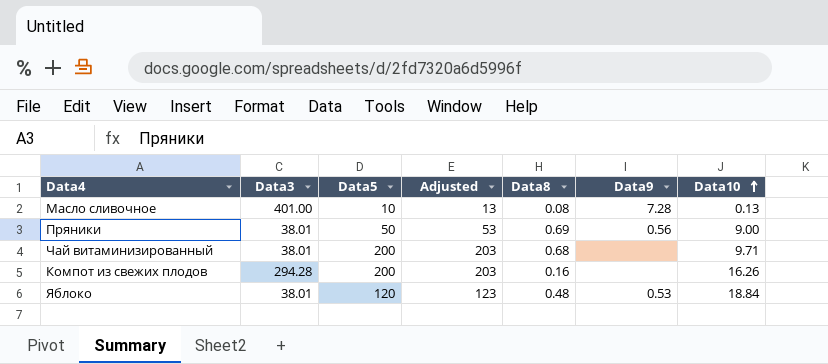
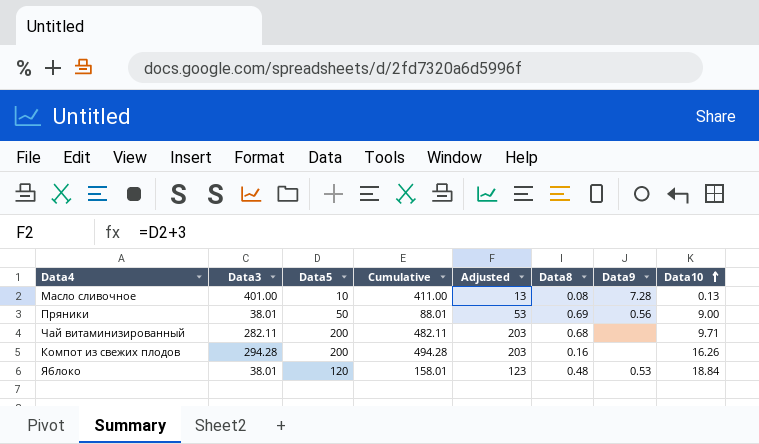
column Cumulative | formula: none -> [Data3] + [Data5]
Чай витаминизированный | Data3: 38.01 -> 282.11

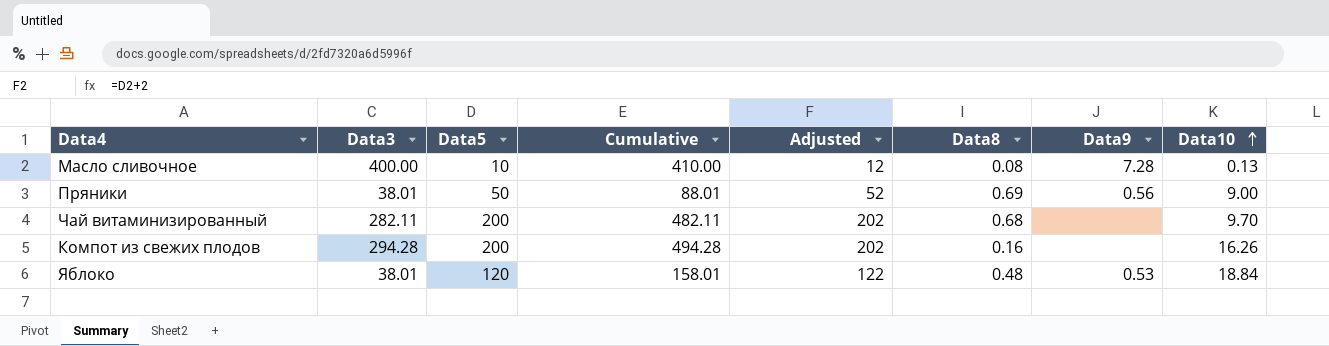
column Adjusted | formula: [Data5] + 3 -> [Data5] + 2
Масло сливочное | Data3: 401.00 -> 400.00
Масло сливочное | Cumulative: 411.00 -> 410.00
Чай витаминизированный | Data10: 9.71 -> 9.70

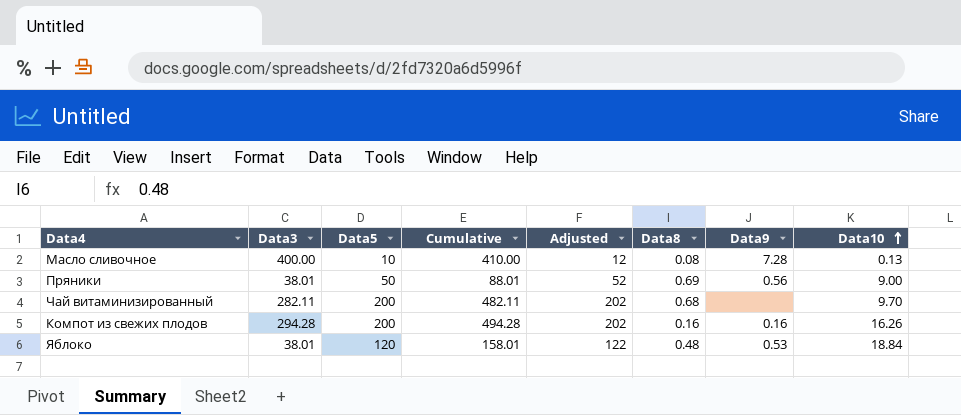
Компот из свежих плодов | Data9: none -> 0.16

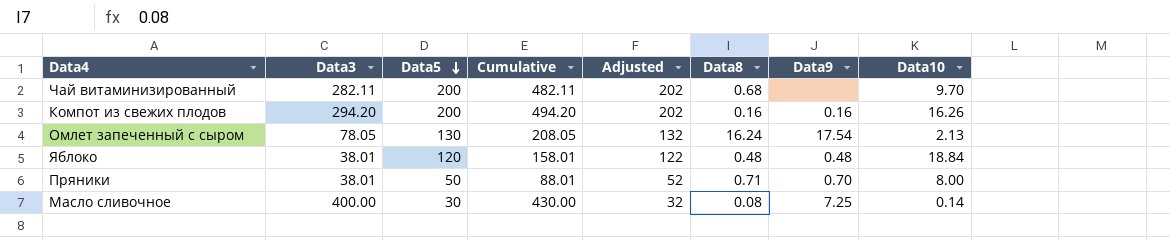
row order: Data10 ascending -> Data5 descending
Компот из свежих плодов | Data3: 294.28 -> 294.20
Компот из свежих плодов | Cumulative: 494.28 -> 494.20
row Омлет запеченный с сыром: none -> 78.05 | 130 | 208.05 | 132 | 16.24 | 17.54 | 2.13
Яблоко | Data9: 0.53 -> 0.48
Пряники | Data8: 0.69 -> 0.71
Пряники | Data9: 0.56 -> 0.70
Пряники | Data10: 9.00 -> 8.00
Масло сливочное | Data5: 10 -> 30
Масло сливочное | Cumulative: 410.00 -> 430.00
Масло сливочное | Adjusted: 12 -> 32
Масло сливочное | Data9: 7.28 -> 7.25
Масло сливочное | Data10: 0.13 -> 0.14

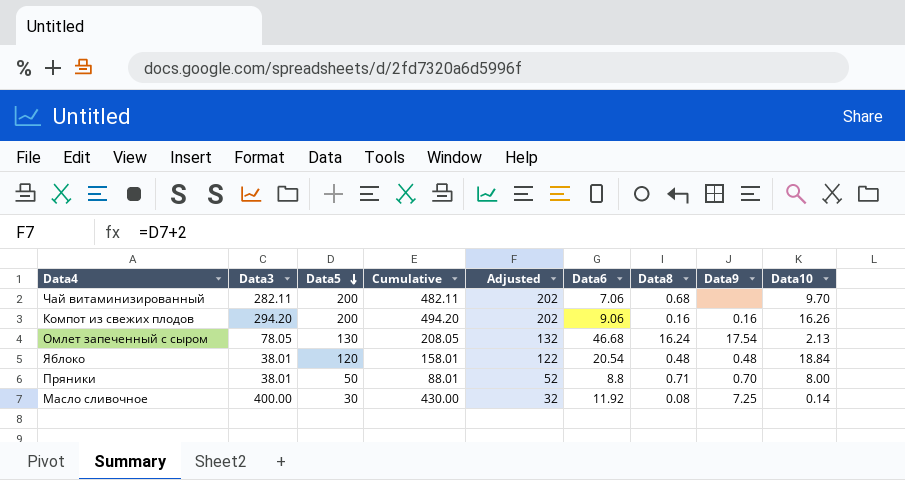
column Data6 | position: none -> 6

